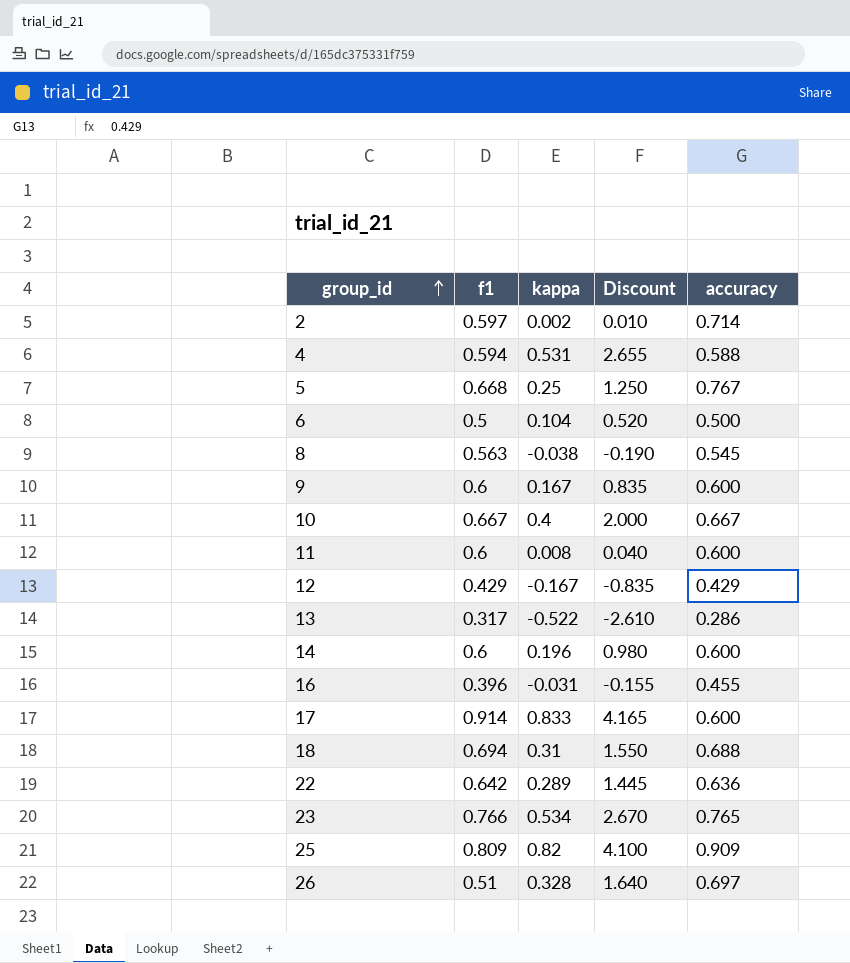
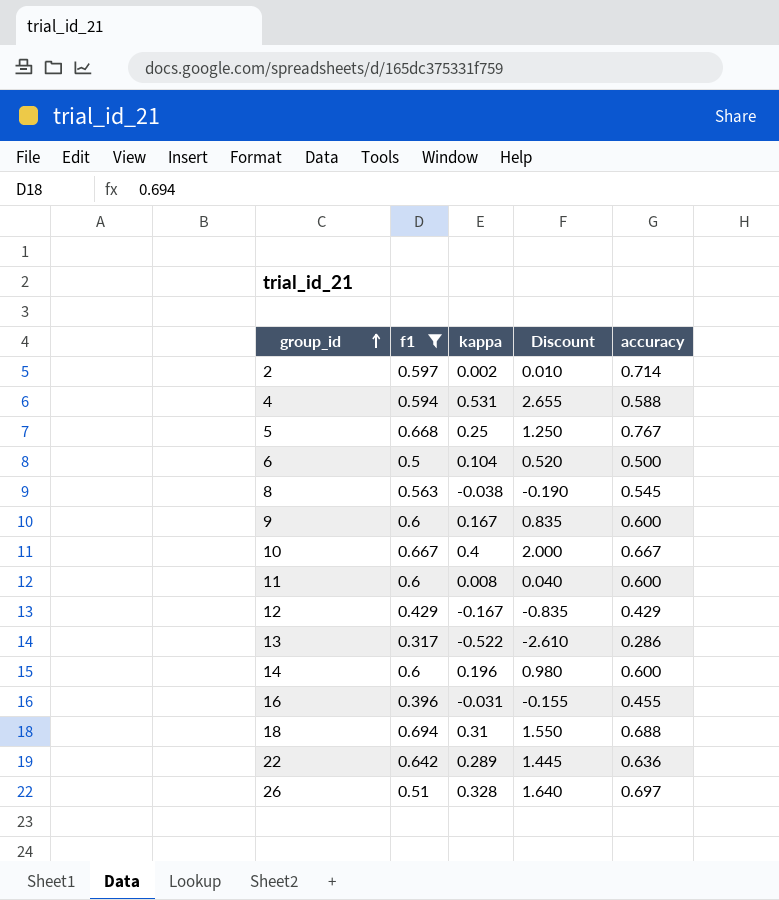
filter: none -> f1 <= 0.694

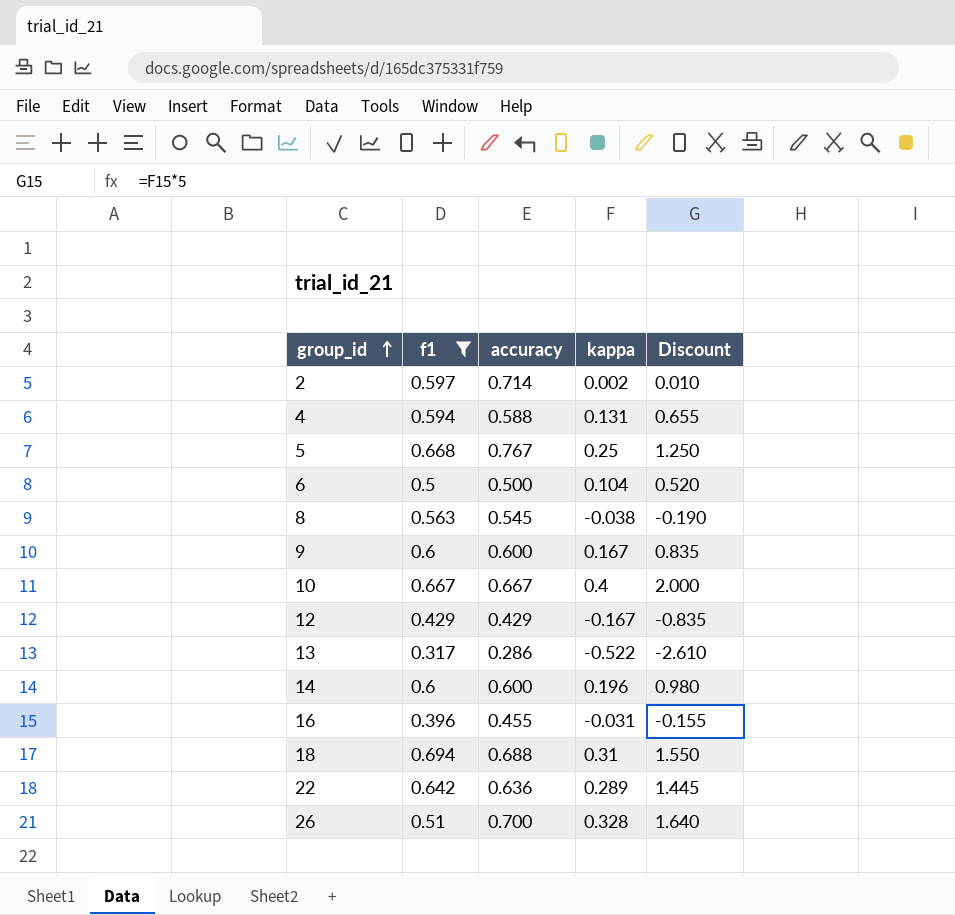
column accuracy | position: 5 -> 3
row 11: 0.6 | 0.008 | 0.040 | 0.600 -> none
4 | kappa: 0.531 -> 0.131
4 | Discount: 2.655 -> 0.655
26 | accuracy: 0.697 -> 0.700

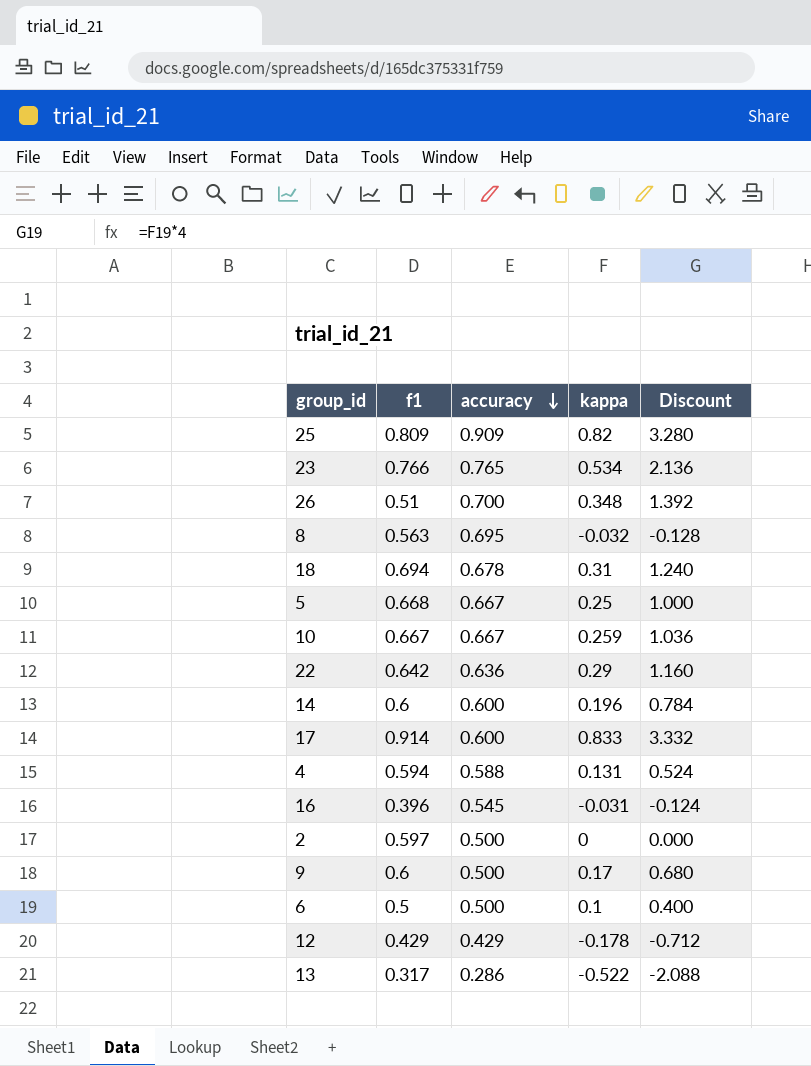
filter: f1 <= 0.694 -> none
row order: group_id ascending -> accuracy descending
column Discount | formula: [kappa] * 5 -> [kappa] * 4
26 | kappa: 0.328 -> 0.348
8 | accuracy: 0.545 -> 0.695
8 | kappa: -0.038 -> -0.032
18 | accuracy: 0.688 -> 0.678
5 | accuracy: 0.767 -> 0.667
10 | kappa: 0.4 -> 0.259
22 | kappa: 0.289 -> 0.29
16 | accuracy: 0.455 -> 0.545
2 | accuracy: 0.714 -> 0.500
2 | kappa: 0.002 -> 0
9 | accuracy: 0.600 -> 0.500
9 | kappa: 0.167 -> 0.17
6 | kappa: 0.104 -> 0.1
12 | kappa: -0.167 -> -0.178

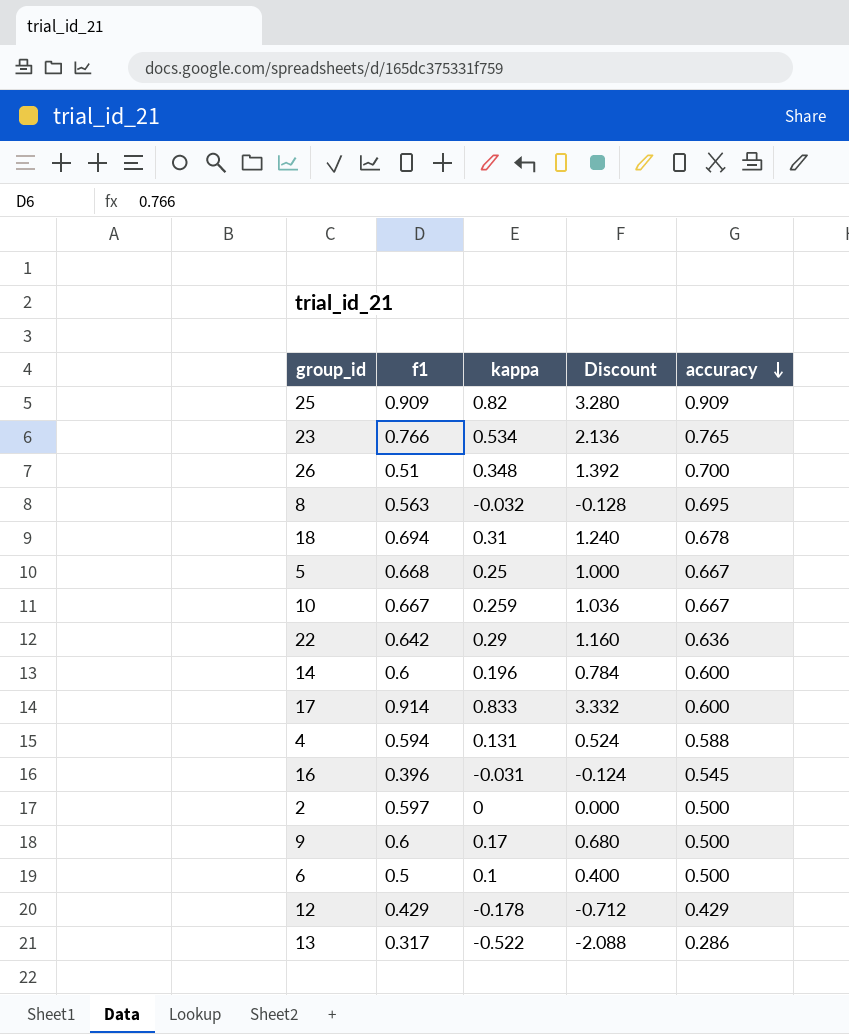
column accuracy | position: 3 -> 5
25 | f1: 0.809 -> 0.909

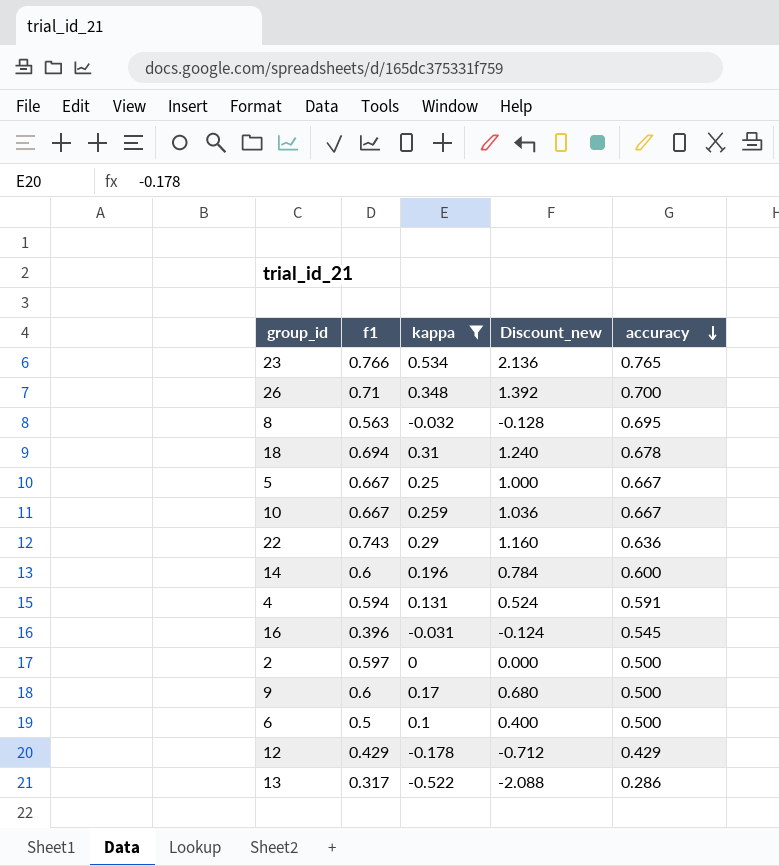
filter: none -> kappa <= 0.534
column name: Discount -> Discount_new
26 | f1: 0.51 -> 0.71
5 | f1: 0.668 -> 0.667
22 | f1: 0.642 -> 0.743
4 | accuracy: 0.588 -> 0.591

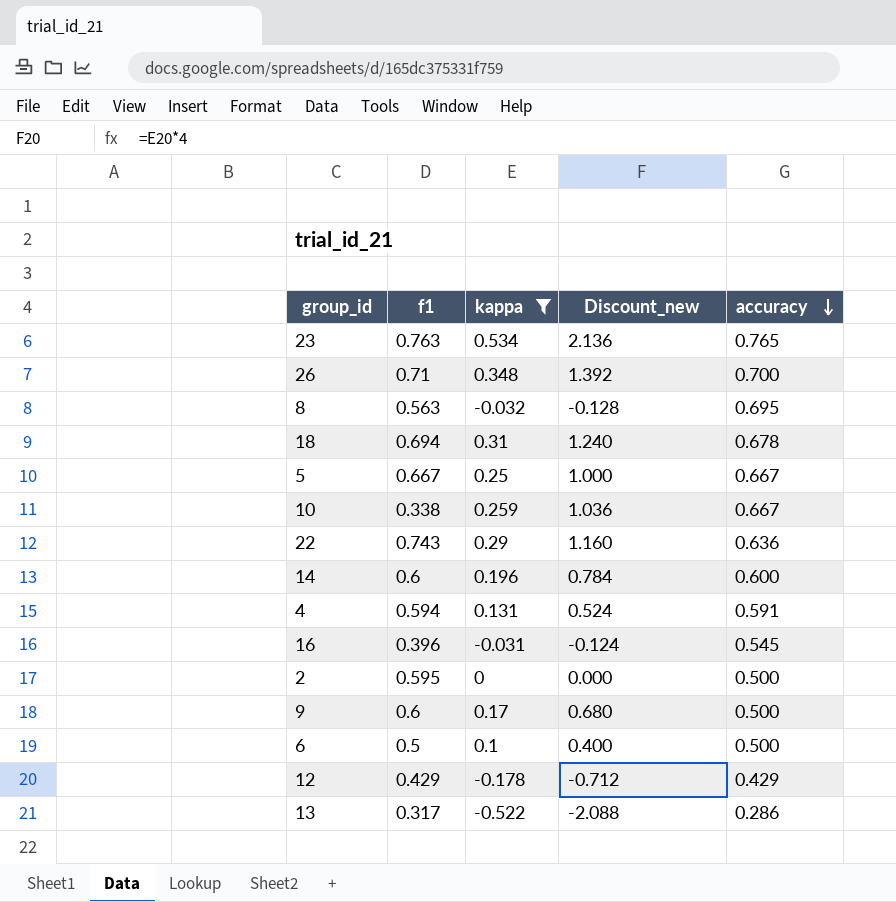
23 | f1: 0.766 -> 0.763
10 | f1: 0.667 -> 0.338
2 | f1: 0.597 -> 0.595

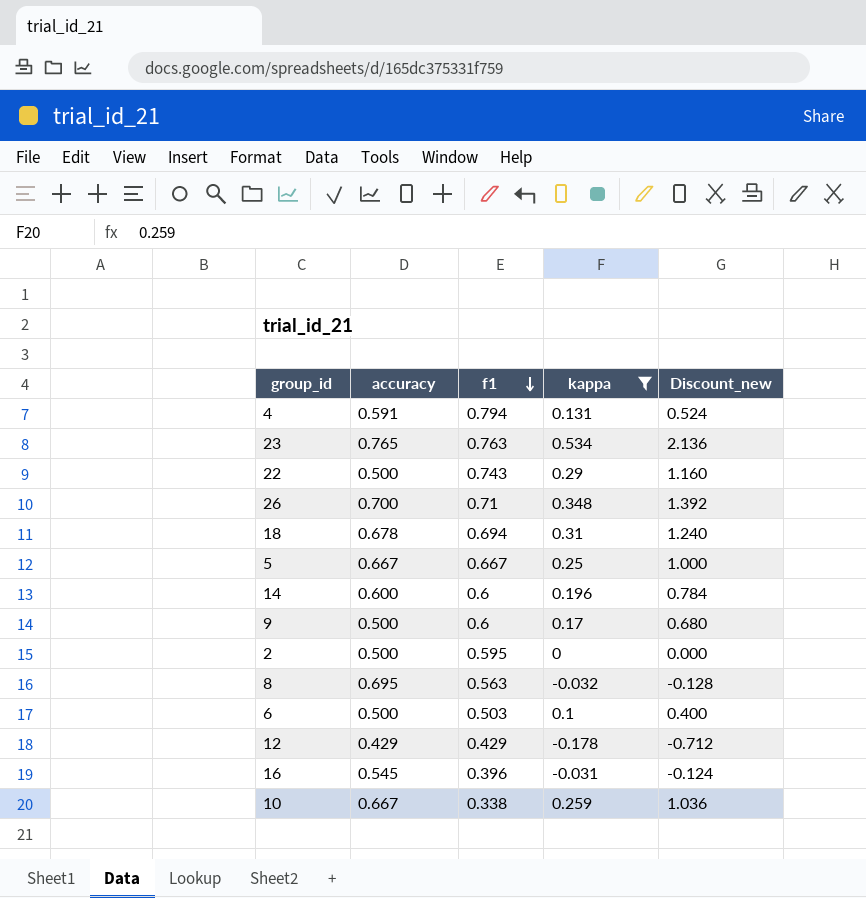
row order: accuracy descending -> f1 descending
column accuracy | position: 5 -> 2
row 13: 0.317 | -0.522 | -2.088 | 0.286 -> none
4 | f1: 0.594 -> 0.794
22 | accuracy: 0.636 -> 0.500
6 | f1: 0.5 -> 0.503

